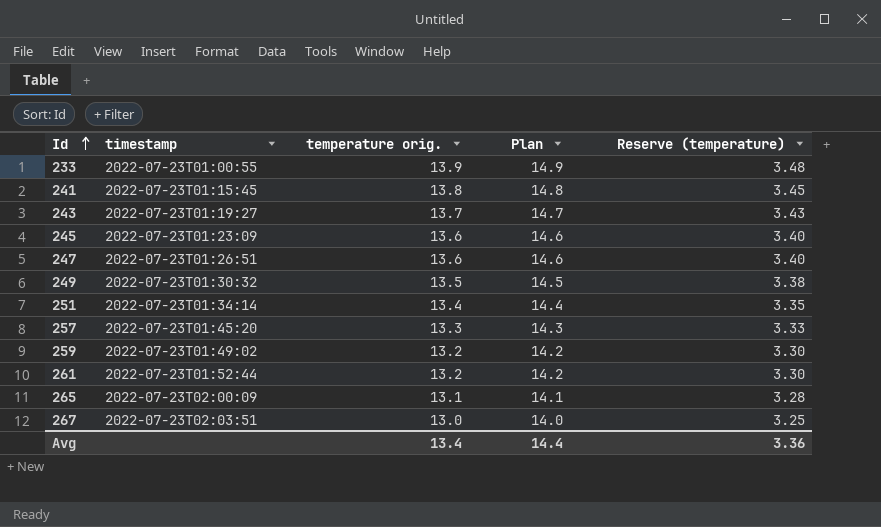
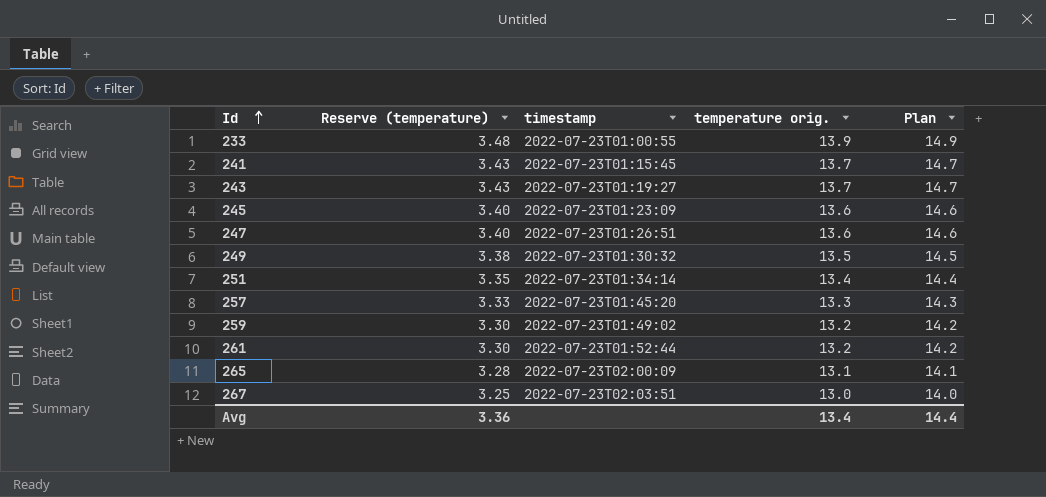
column Reserve (temperature) | position: 5 -> 2
241 | Reserve (temperature): 3.45 -> 3.43
241 | temperature orig.: 13.8 -> 13.7
241 | Plan: 14.8 -> 14.7

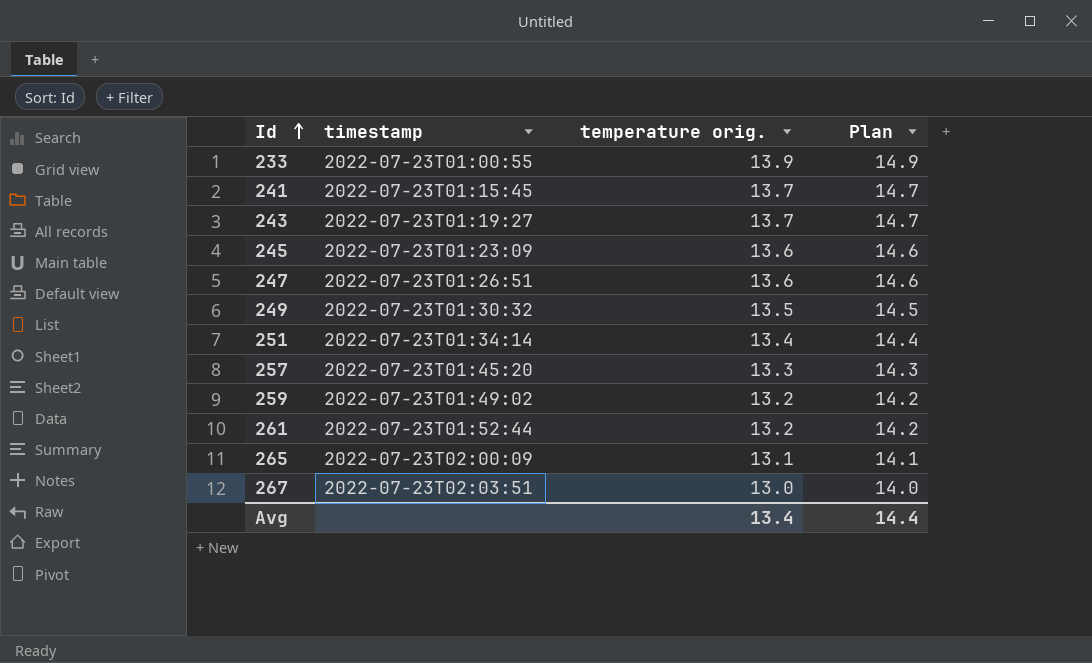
column Reserve (temperature) | formula: [temperature orig.] * 0.25 -> none

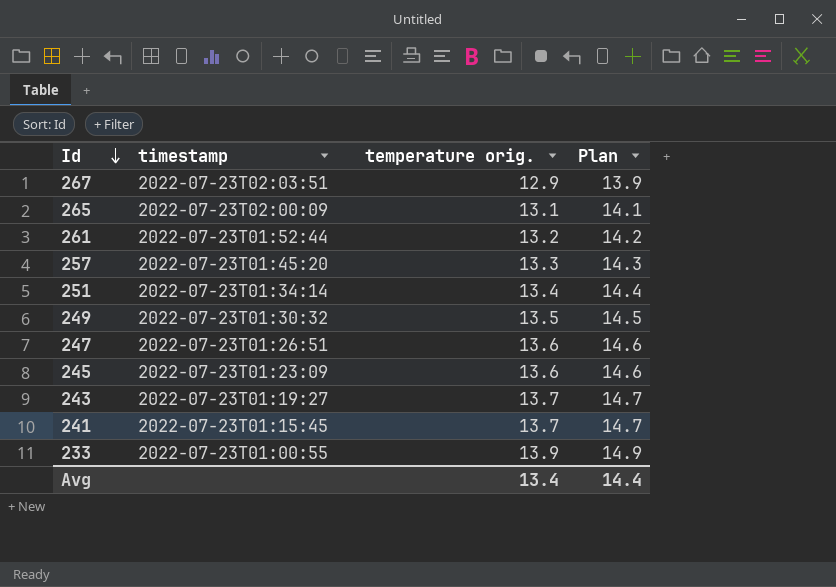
row order: Id ascending -> Id descending
row 259: 2022-07-23T01:49:02 | 13.2 | 14.2 -> none
267 | temperature orig.: 13.0 -> 12.9
267 | Plan: 14.0 -> 13.9

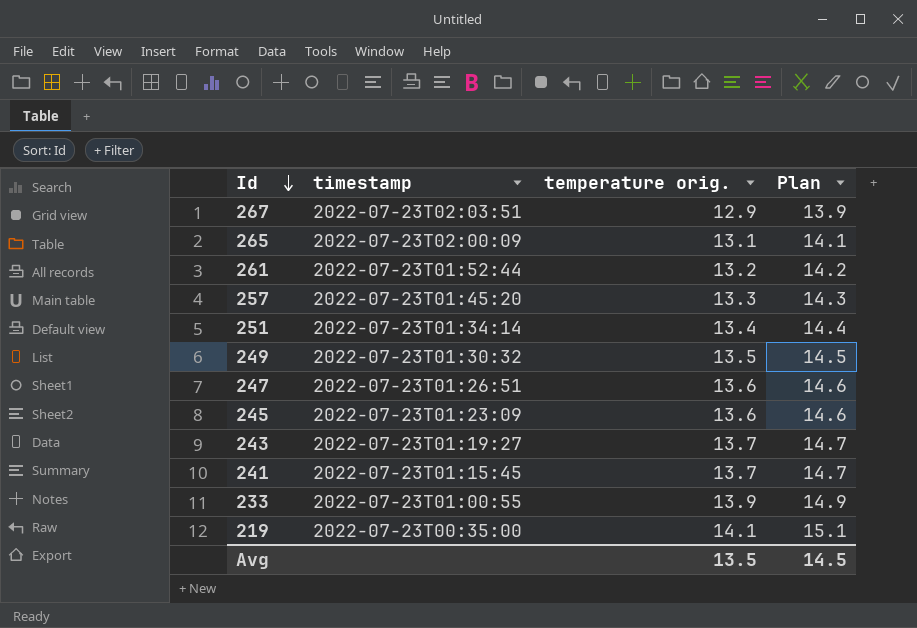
row 219: none -> 2022-07-23T00:35:00 | 14.1 | 15.1
Avg | temperature orig.: 13.4 -> 13.5
Avg | Plan: 14.4 -> 14.5

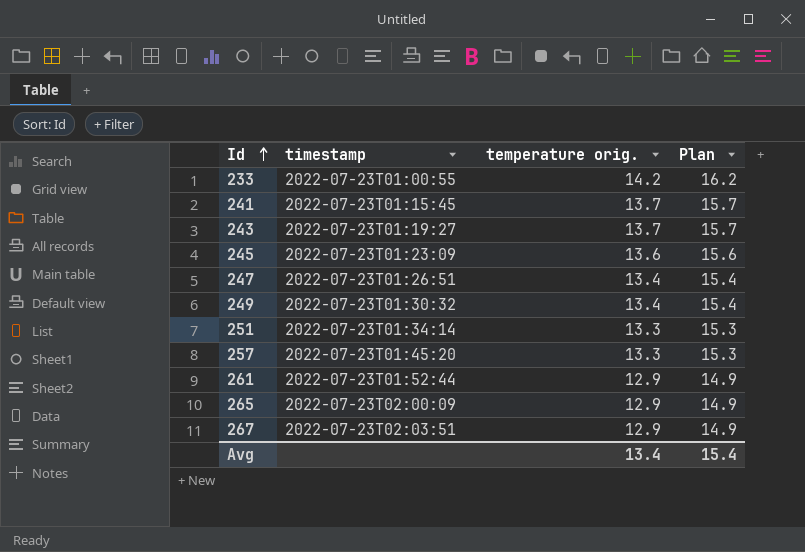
row order: Id descending -> Id ascending
column Plan | formula: [temperature orig.] + 1 -> [temperature orig.] + 2
row 219: 2022-07-23T00:35:00 | 14.1 | 15.1 -> none
233 | temperature orig.: 13.9 -> 14.2
247 | temperature orig.: 13.6 -> 13.4
249 | temperature orig.: 13.5 -> 13.4
251 | temperature orig.: 13.4 -> 13.3
261 | temperature orig.: 13.2 -> 12.9
265 | temperature orig.: 13.1 -> 12.9
Avg | temperature orig.: 13.5 -> 13.4
Avg | Plan: 14.5 -> 15.4

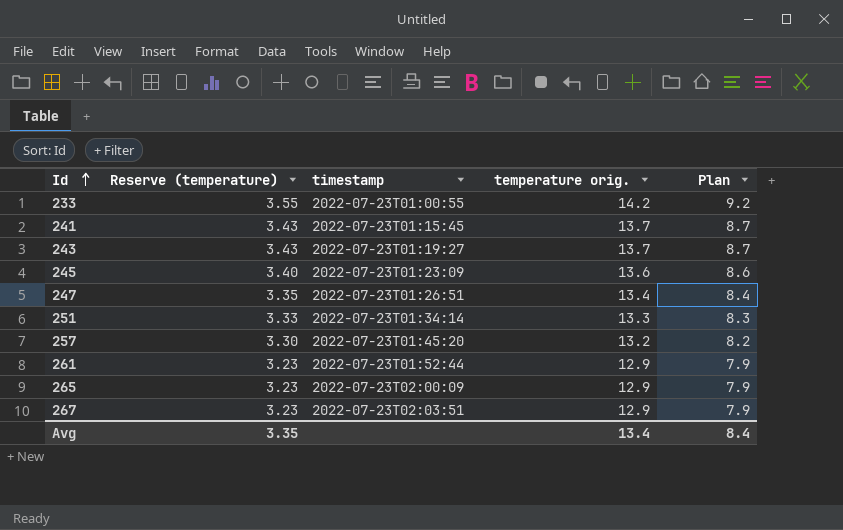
column Reserve (temperature) | formula: none -> [temperature orig.] * 0.25
column Plan | formula: [temperature orig.] + 2 -> [temperature orig.] - 5
row 249: 2022-07-23T01:30:32 | 13.4 | 15.4 -> none
257 | temperature orig.: 13.3 -> 13.2
Avg | Plan: 15.4 -> 8.4

